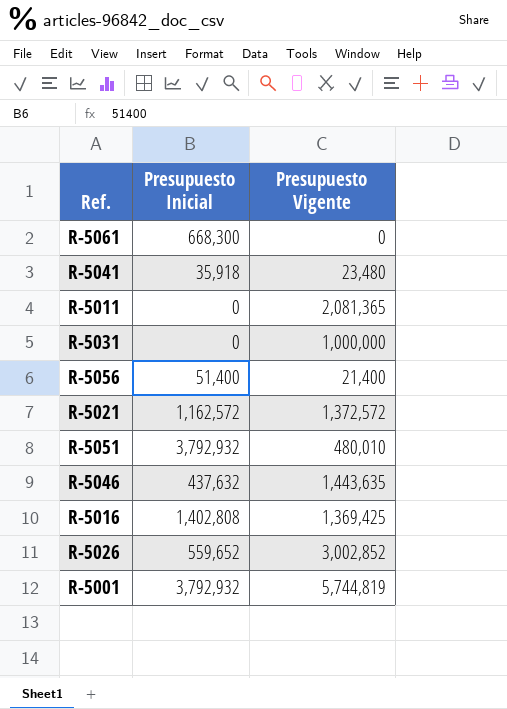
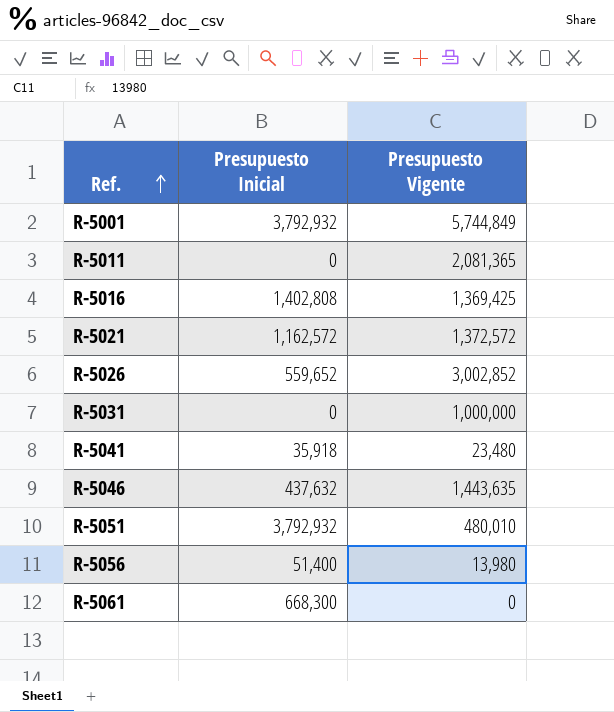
row order: none -> Ref. ascending
R-5001 | Presupuesto Vigente: 5,744,819 -> 5,744,849
R-5056 | Presupuesto Vigente: 21,400 -> 13,980

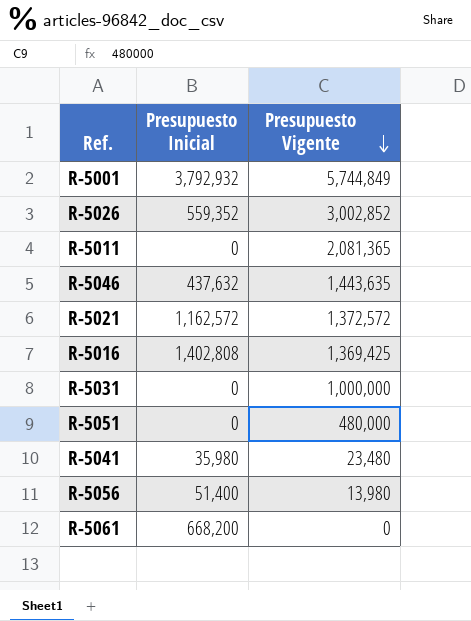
row order: Ref. ascending -> Presupuesto Vigente descending
R-5026 | Presupuesto Inicial: 559,652 -> 559,352
R-5051 | Presupuesto Inicial: 3,792,932 -> 0
R-5051 | Presupuesto Vigente: 480,010 -> 480,000
R-5041 | Presupuesto Inicial: 35,918 -> 35,980
R-5061 | Presupuesto Inicial: 668,300 -> 668,200

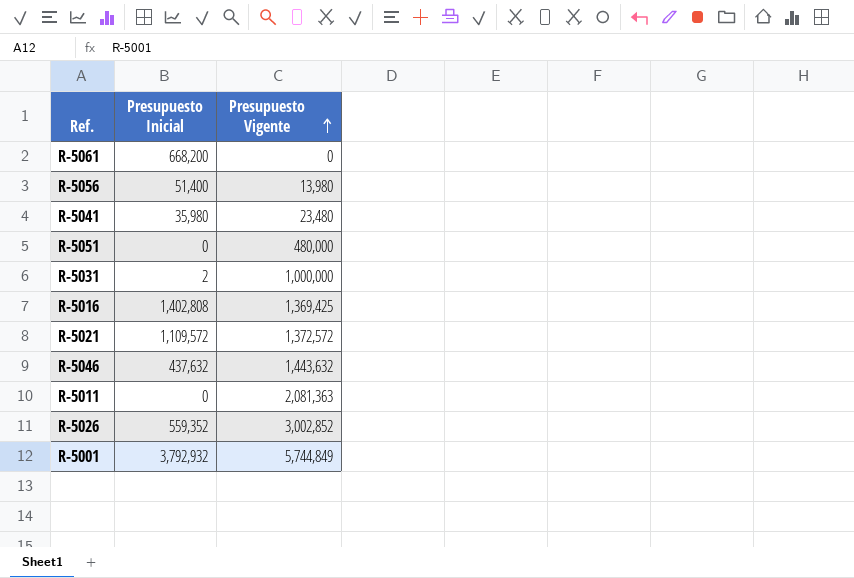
row order: Presupuesto Vigente descending -> Presupuesto Vigente ascending
R-5031 | Presupuesto Inicial: 0 -> 2
R-5021 | Presupuesto Inicial: 1,162,572 -> 1,109,572
R-5046 | Presupuesto Vigente: 1,443,635 -> 1,443,632
R-5011 | Presupuesto Vigente: 2,081,365 -> 2,081,363

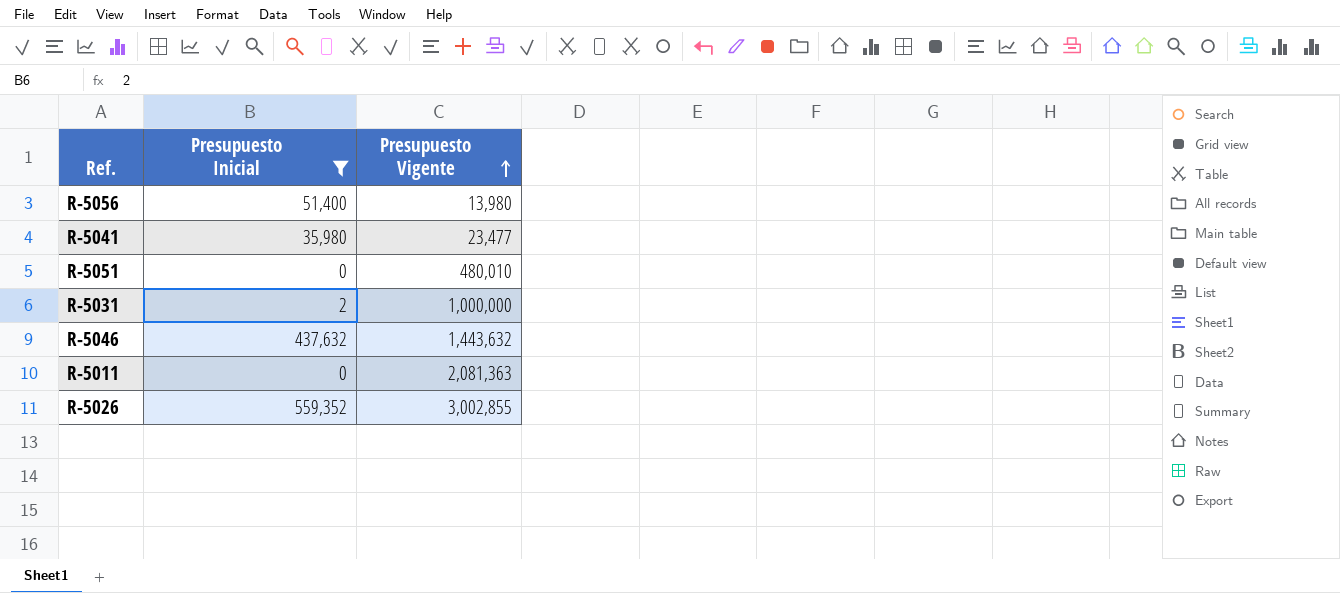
filter: none -> Presupuesto Inicial <= 559,352
R-5041 | Presupuesto Vigente: 23,480 -> 23,477
R-5051 | Presupuesto Vigente: 480,000 -> 480,010
R-5026 | Presupuesto Vigente: 3,002,852 -> 3,002,855

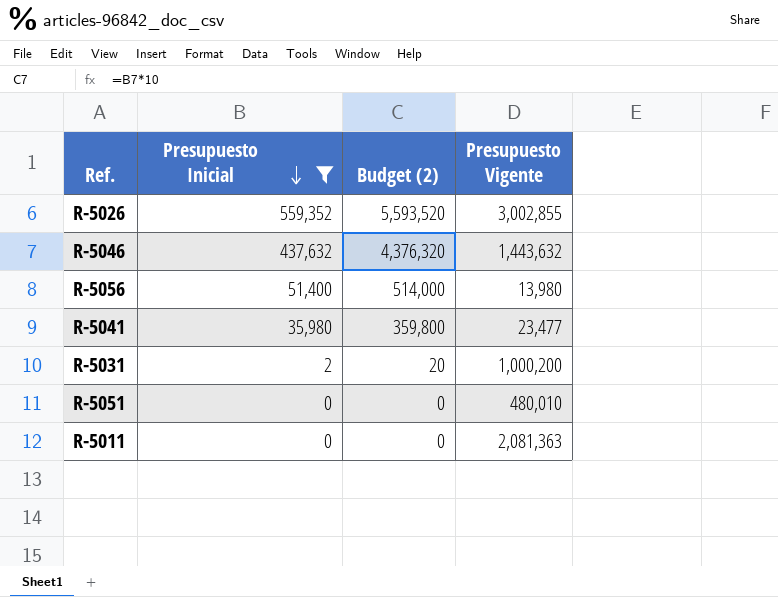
row order: Presupuesto Vigente ascending -> Presupuesto Inicial descending
column Budget (2) | formula: none -> [Presupuesto Inicial] * 10
R-5031 | Presupuesto Vigente: 1,000,000 -> 1,000,200

